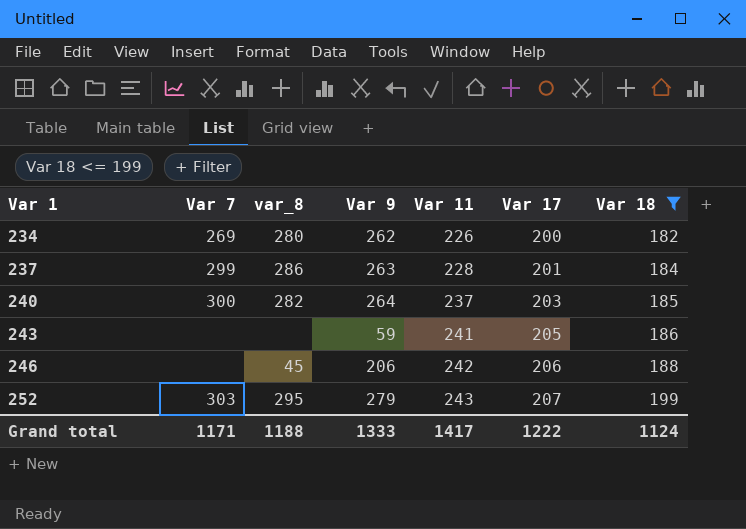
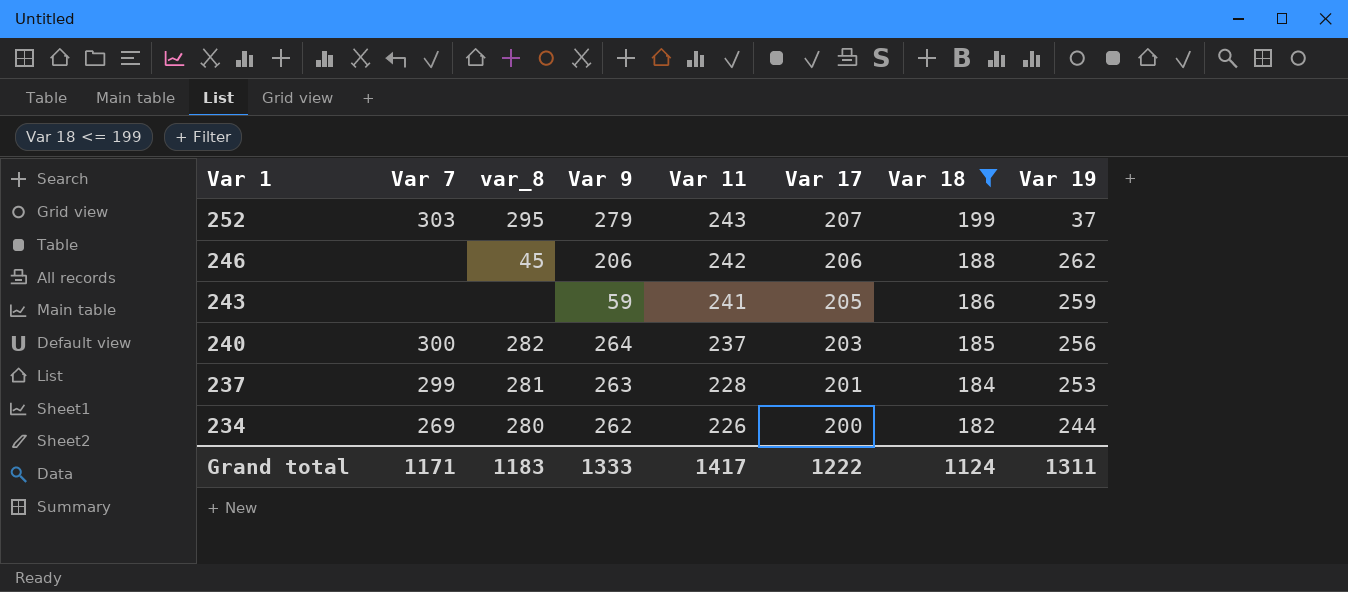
row order: Var 1 ascending -> Var 1 descending
column Var 19 | position: none -> 8
237 | var_8: 286 -> 281
Grand total | var_8: 1188 -> 1183

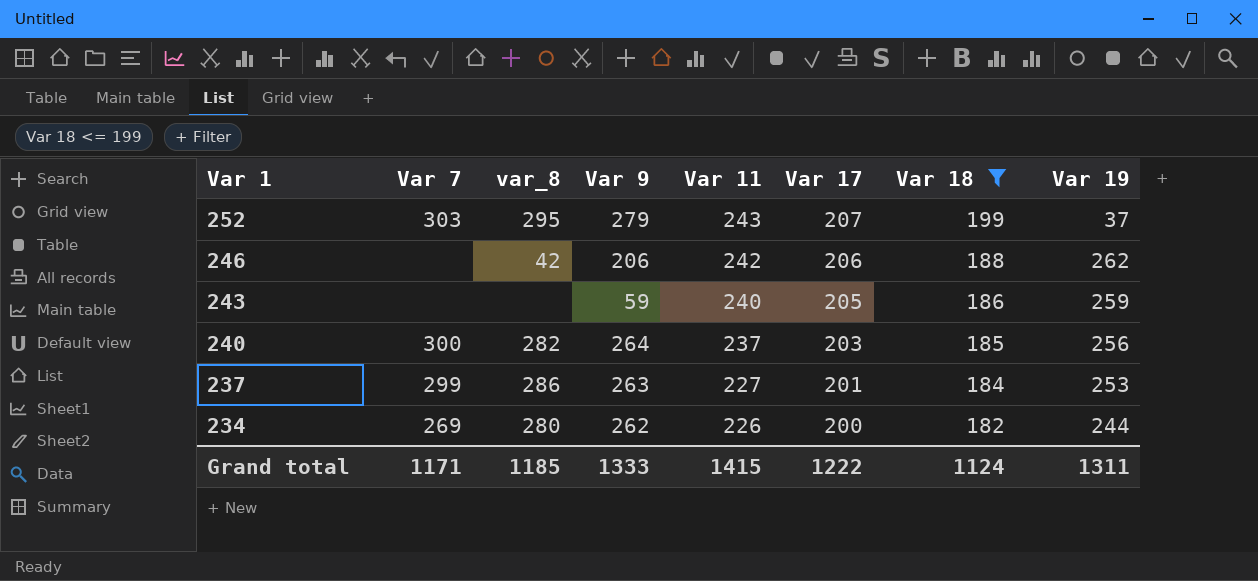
246 | var_8: 45 -> 42
243 | Var 11: 241 -> 240
237 | var_8: 281 -> 286
237 | Var 11: 228 -> 227
Grand total | var_8: 1183 -> 1185
Grand total | Var 11: 1417 -> 1415

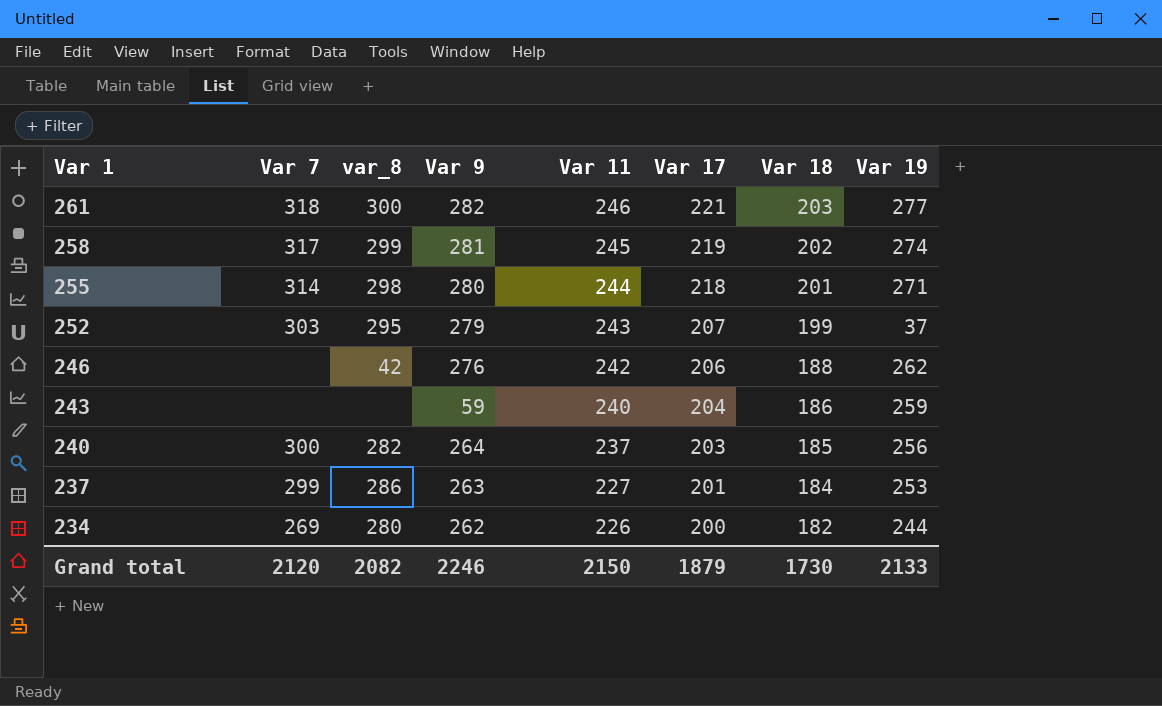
filter: Var 18 <= 199 -> none
246 | Var 9: 206 -> 276
243 | Var 17: 205 -> 204
Grand total | Var 7: 1171 -> 2120
Grand total | var_8: 1185 -> 2082
Grand total | Var 9: 1333 -> 2246
Grand total | Var 11: 1415 -> 2150
Grand total | Var 17: 1222 -> 1879
Grand total | Var 18: 1124 -> 1730
Grand total | Var 19: 1311 -> 2133

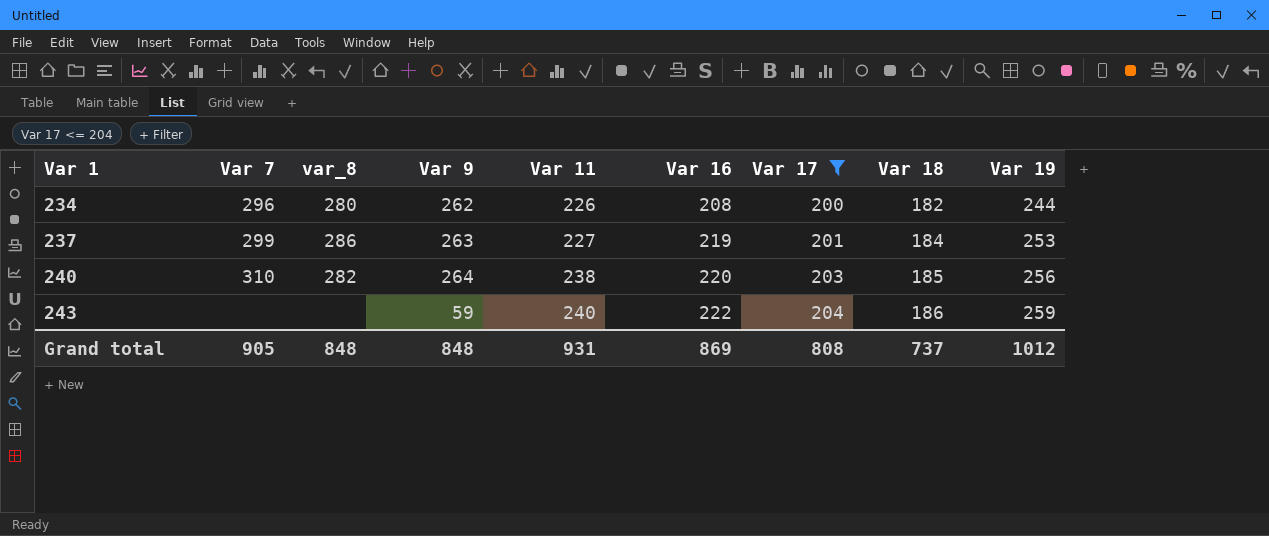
filter: none -> Var 17 <= 204
row order: Var 1 descending -> Var 1 ascending
column Var 16 | position: none -> 6
234 | Var 7: 269 -> 296
240 | Var 7: 300 -> 310
240 | Var 11: 237 -> 238
Grand total | Var 7: 2120 -> 905
Grand total | var_8: 2082 -> 848
Grand total | Var 9: 2246 -> 848
Grand total | Var 11: 2150 -> 931
Grand total | Var 17: 1879 -> 808
Grand total | Var 18: 1730 -> 737
Grand total | Var 19: 2133 -> 1012

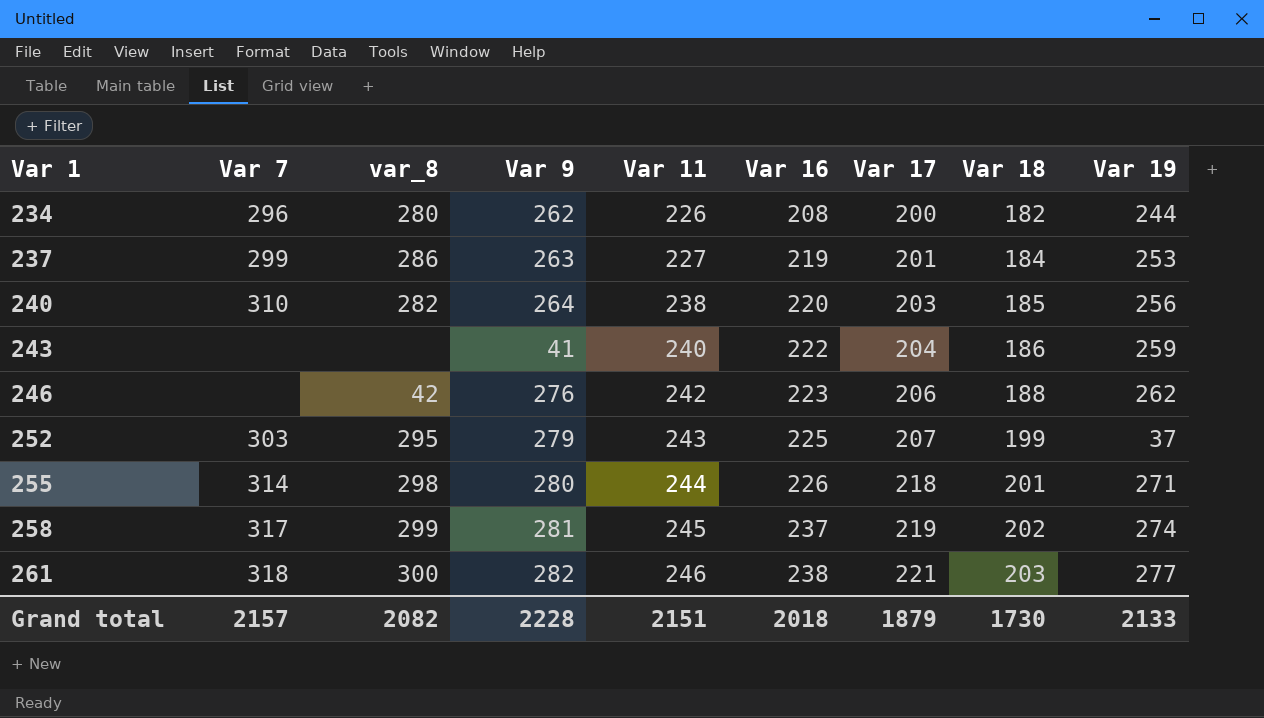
filter: Var 17 <= 204 -> none
243 | Var 9: 59 -> 41
Grand total | Var 7: 905 -> 2157
Grand total | var_8: 848 -> 2082
Grand total | Var 9: 848 -> 2228
Grand total | Var 11: 931 -> 2151
Grand total | Var 16: 869 -> 2018
Grand total | Var 17: 808 -> 1879
Grand total | Var 18: 737 -> 1730
Grand total | Var 19: 1012 -> 2133

